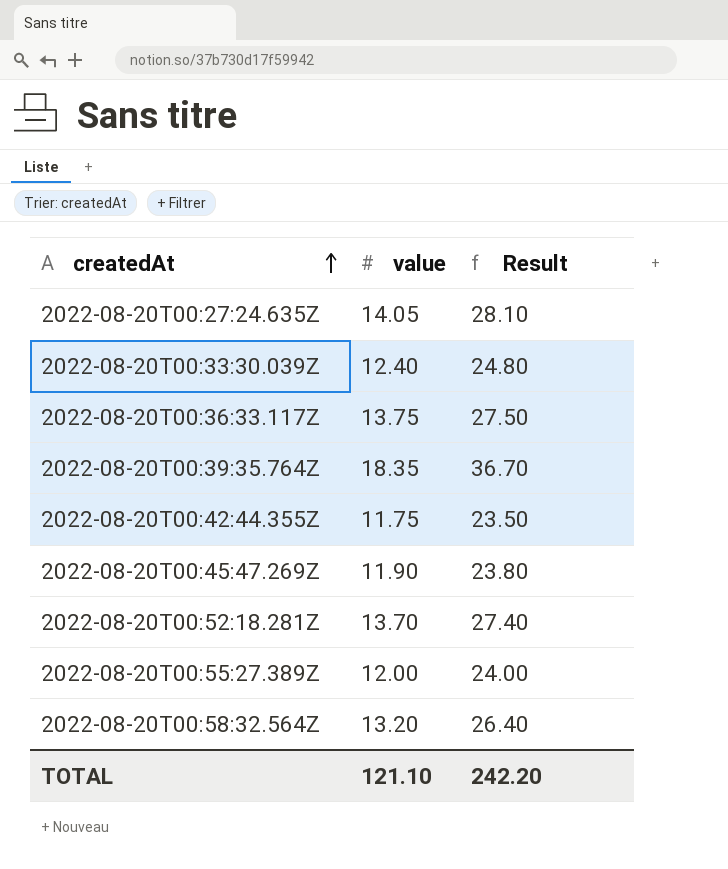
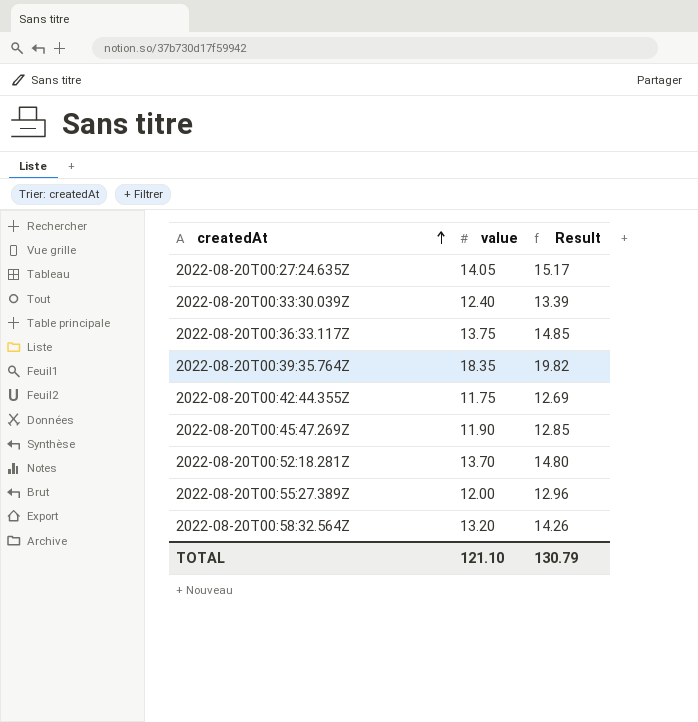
column Result | formula: [value] * 2 -> [value] * 1.08
TOTAL | Result: 242.20 -> 130.79

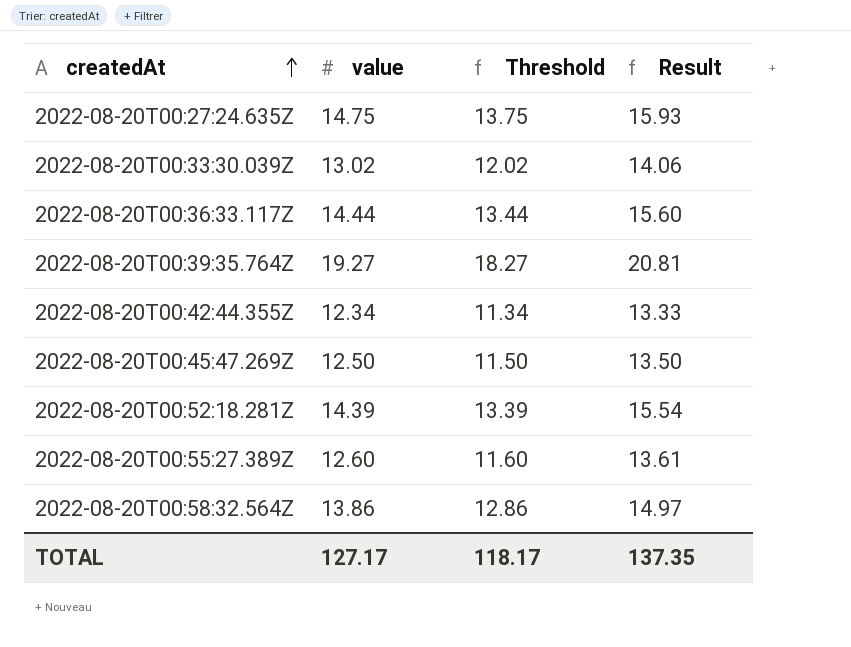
column Threshold | formula: none -> [value] - 1
2022-08-20T00:27:24.635Z | value: 14.05 -> 14.75
2022-08-20T00:27:24.635Z | Result: 15.17 -> 15.93
2022-08-20T00:33:30.039Z | value: 12.40 -> 13.02
2022-08-20T00:33:30.039Z | Result: 13.39 -> 14.06
2022-08-20T00:36:33.117Z | value: 13.75 -> 14.44
2022-08-20T00:36:33.117Z | Result: 14.85 -> 15.60
2022-08-20T00:39:35.764Z | value: 18.35 -> 19.27
2022-08-20T00:39:35.764Z | Result: 19.82 -> 20.81
2022-08-20T00:42:44.355Z | value: 11.75 -> 12.34
2022-08-20T00:42:44.355Z | Result: 12.69 -> 13.33
2022-08-20T00:45:47.269Z | value: 11.90 -> 12.50
2022-08-20T00:45:47.269Z | Result: 12.85 -> 13.50
2022-08-20T00:52:18.281Z | value: 13.70 -> 14.39
2022-08-20T00:52:18.281Z | Result: 14.80 -> 15.54
2022-08-20T00:55:27.389Z | value: 12.00 -> 12.60
2022-08-20T00:55:27.389Z | Result: 12.96 -> 13.61
2022-08-20T00:58:32.564Z | value: 13.20 -> 13.86
2022-08-20T00:58:32.564Z | Result: 14.26 -> 14.97
TOTAL | value: 121.10 -> 127.17
TOTAL | Result: 130.79 -> 137.35

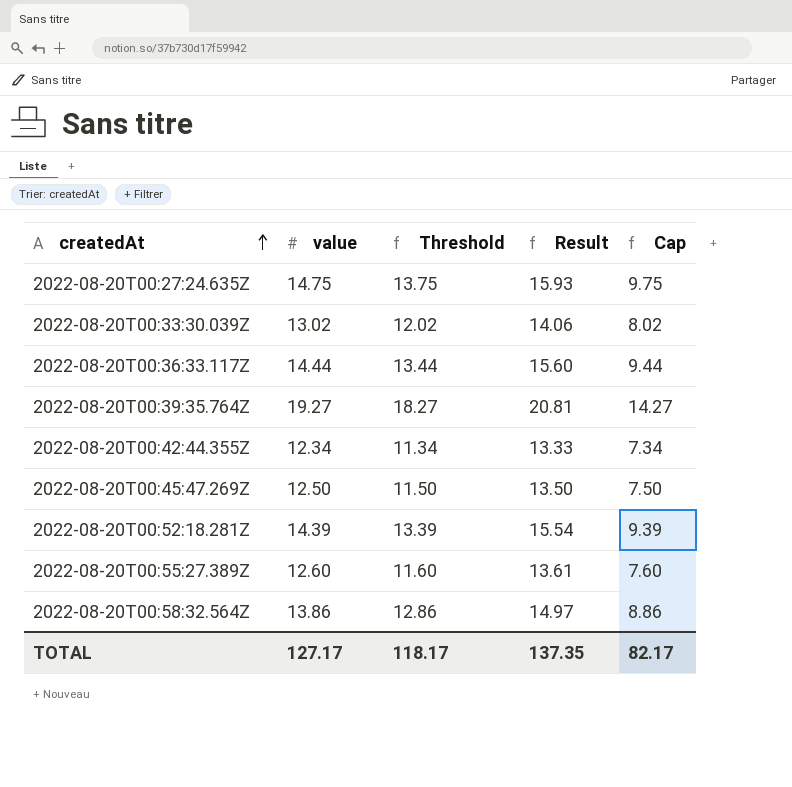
column Cap | formula: none -> [value] - 5

